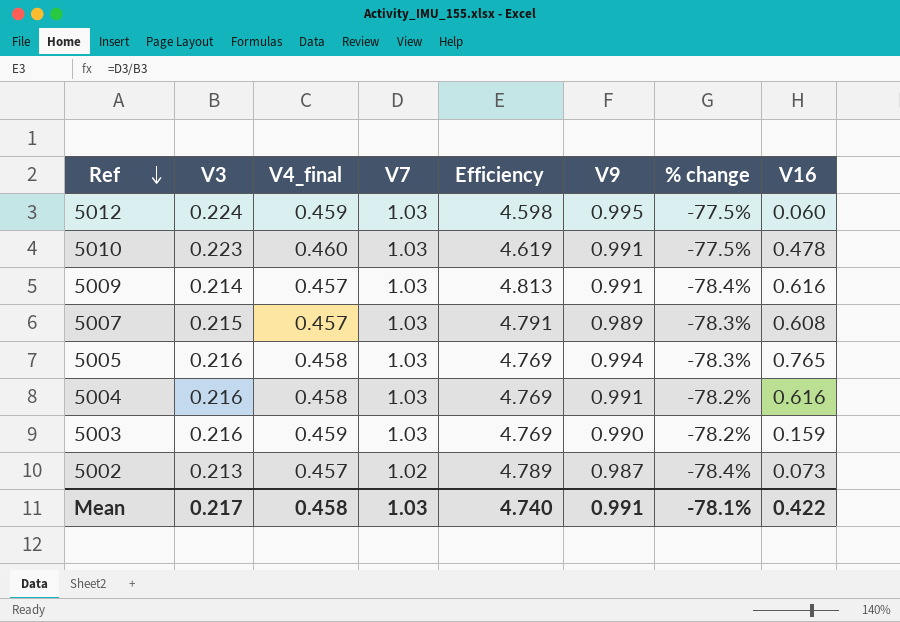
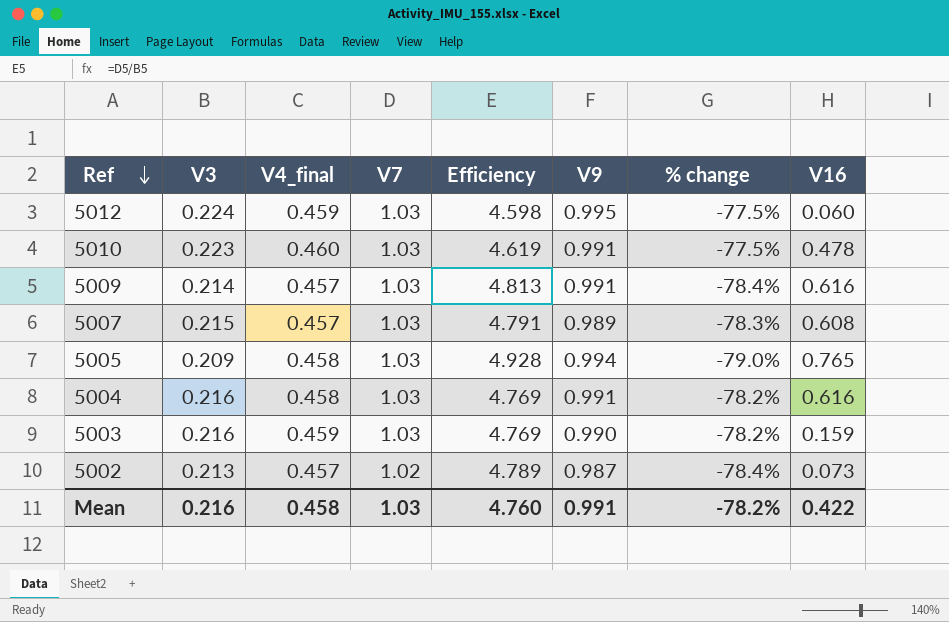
5005 | V3: 0.216 -> 0.209
5005 | Efficiency: 4.769 -> 4.928
5005 | % change: -78.3% -> -79.0%
Mean | V3: 0.217 -> 0.216
Mean | Efficiency: 4.740 -> 4.760
Mean | % change: -78.1% -> -78.2%

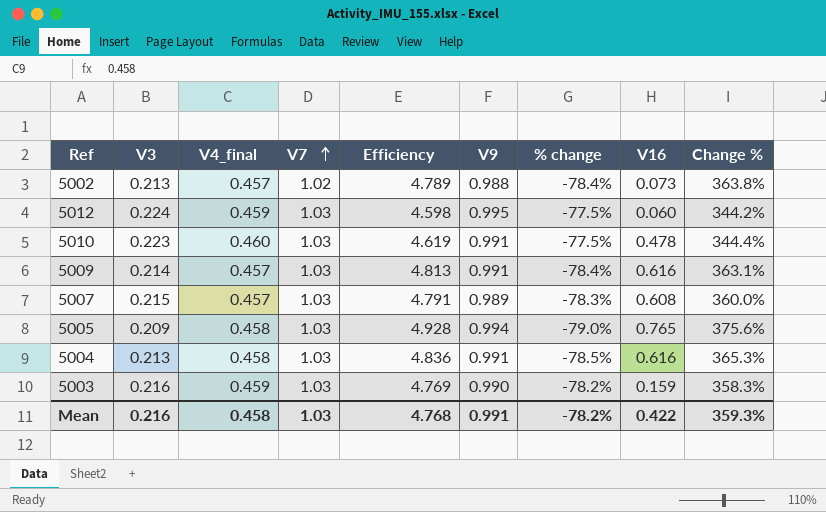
row order: Ref descending -> V7 ascending
column Change % | formula: none -> ([V9] - [V3]) / [V3]
5002 | V9: 0.987 -> 0.988
5004 | V3: 0.216 -> 0.213
5004 | Efficiency: 4.769 -> 4.836
5004 | % change: -78.2% -> -78.5%
Mean | Efficiency: 4.760 -> 4.768

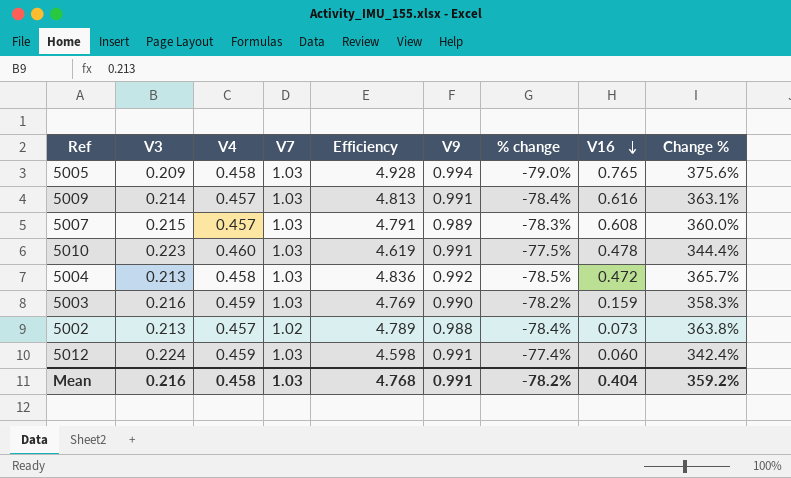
row order: V7 ascending -> V16 descending
column name: V4_final -> V4
5004 | V9: 0.991 -> 0.992
5004 | V16: 0.616 -> 0.472
5004 | Change %: 365.3% -> 365.7%
5012 | V9: 0.995 -> 0.991
5012 | % change: -77.5% -> -77.4%
5012 | Change %: 344.2% -> 342.4%
Mean | V16: 0.422 -> 0.404
Mean | Change %: 359.3% -> 359.2%

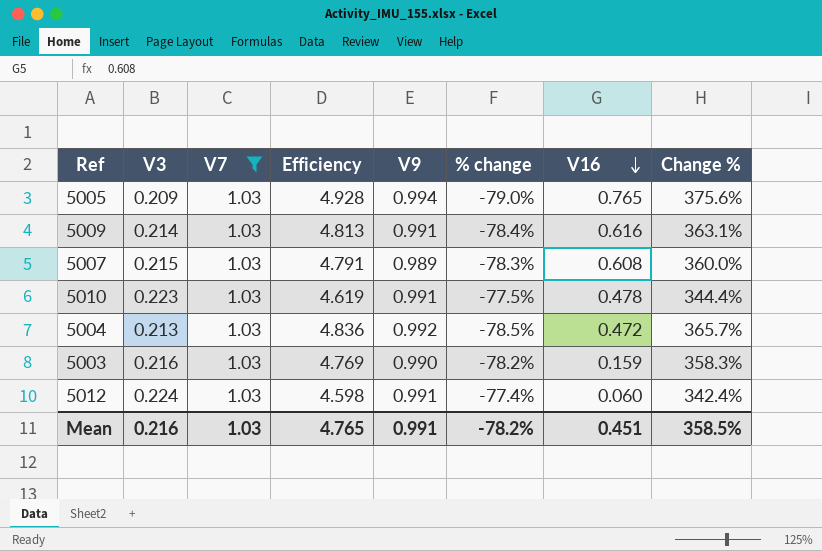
filter: none -> V7 = 1.03
column V4 | position: 3 -> none
Mean | Efficiency: 4.768 -> 4.765
Mean | V16: 0.404 -> 0.451
Mean | Change %: 359.2% -> 358.5%

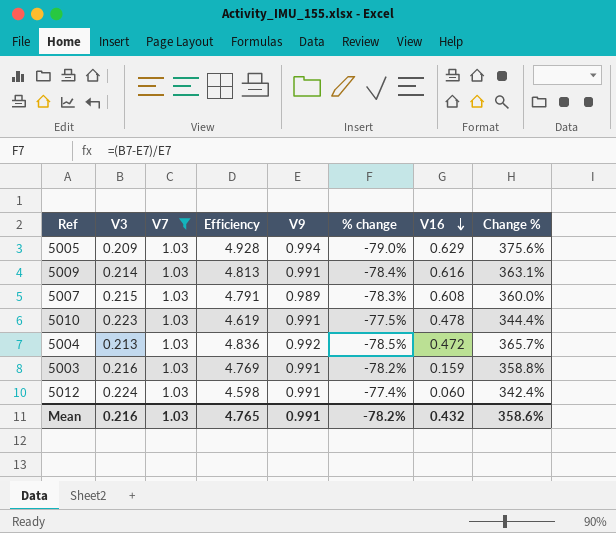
5005 | V16: 0.765 -> 0.629
5003 | V9: 0.990 -> 0.991
5003 | Change %: 358.3% -> 358.8%
Mean | V16: 0.451 -> 0.432
Mean | Change %: 358.5% -> 358.6%

